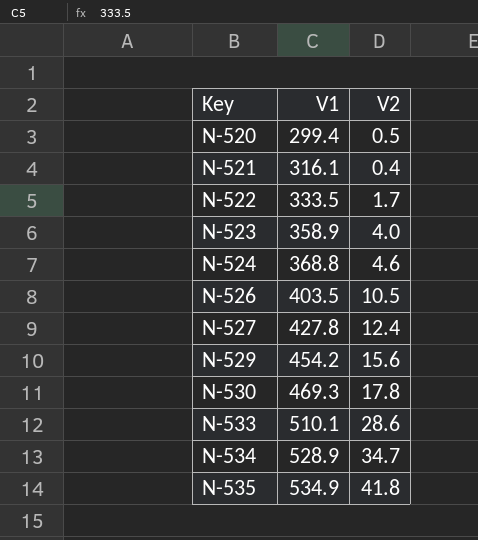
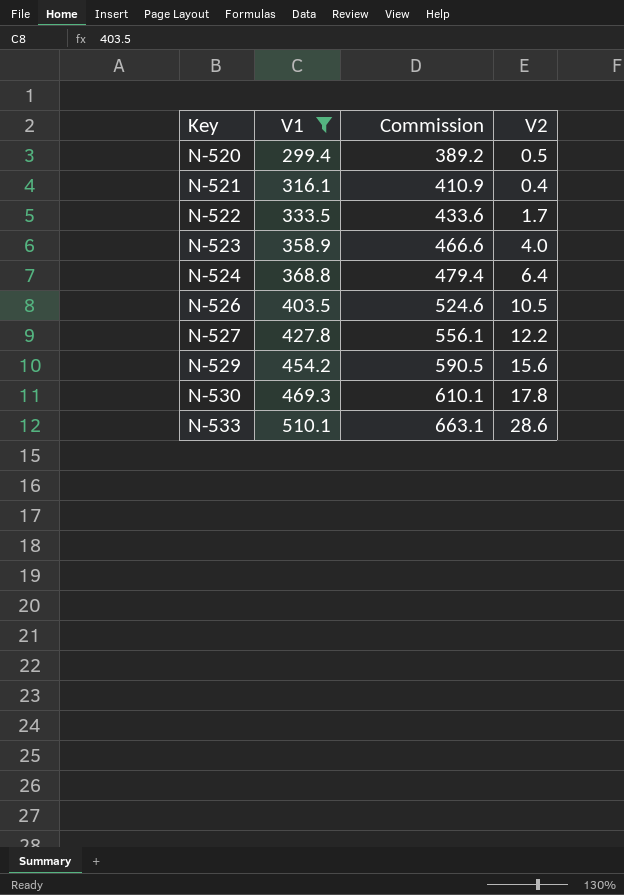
filter: none -> V1 <= 510.1
column Commission | formula: none -> [V1] * 1.3
N-524 | V2: 4.6 -> 6.4
N-527 | V2: 12.4 -> 12.2

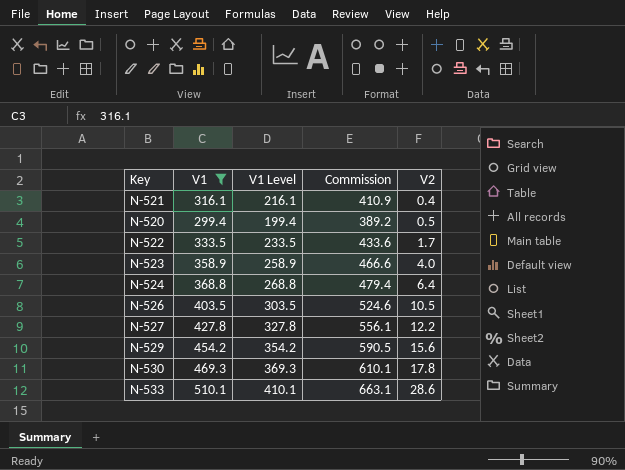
row order: Key ascending -> V2 ascending
column V1 Level | formula: none -> [V1] - 100

